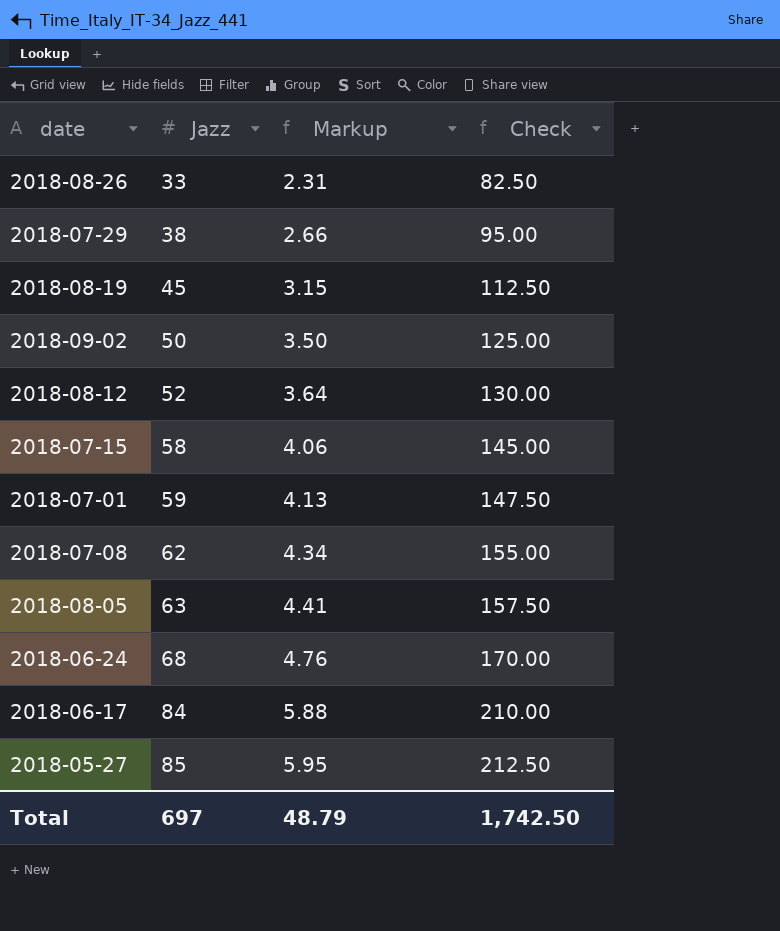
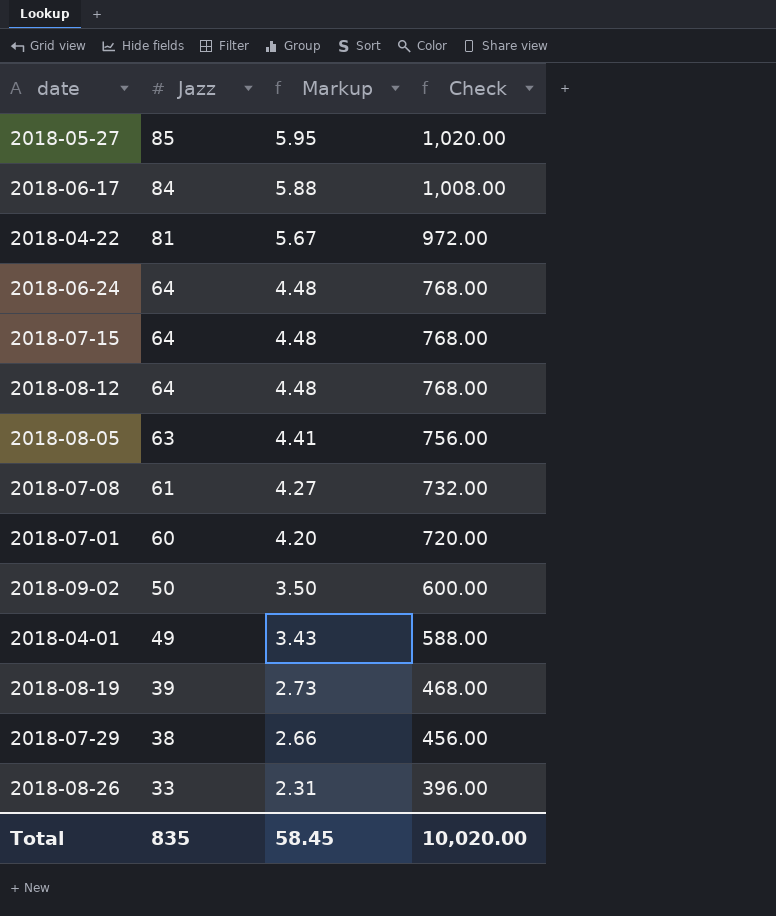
row order: Jazz ascending -> Jazz descending
column Check | formula: [Jazz] * 2.5 -> [Jazz] * 12
row 2018-04-22: none -> 81 | 5.67 | 972.00
2018-06-24 | Jazz: 68 -> 64
2018-06-24 | Markup: 4.76 -> 4.48
2018-07-15 | Jazz: 58 -> 64
2018-07-15 | Markup: 4.06 -> 4.48
2018-08-12 | Jazz: 52 -> 64
2018-08-12 | Markup: 3.64 -> 4.48
2018-07-08 | Jazz: 62 -> 61
2018-07-08 | Markup: 4.34 -> 4.27
2018-07-01 | Jazz: 59 -> 60
2018-07-01 | Markup: 4.13 -> 4.20
row 2018-04-01: none -> 49 | 3.43 | 588.00
2018-08-19 | Jazz: 45 -> 39
2018-08-19 | Markup: 3.15 -> 2.73
Total | Jazz: 697 -> 835
Total | Markup: 48.79 -> 58.45
Total | Check: 1,742.50 -> 10,020.00

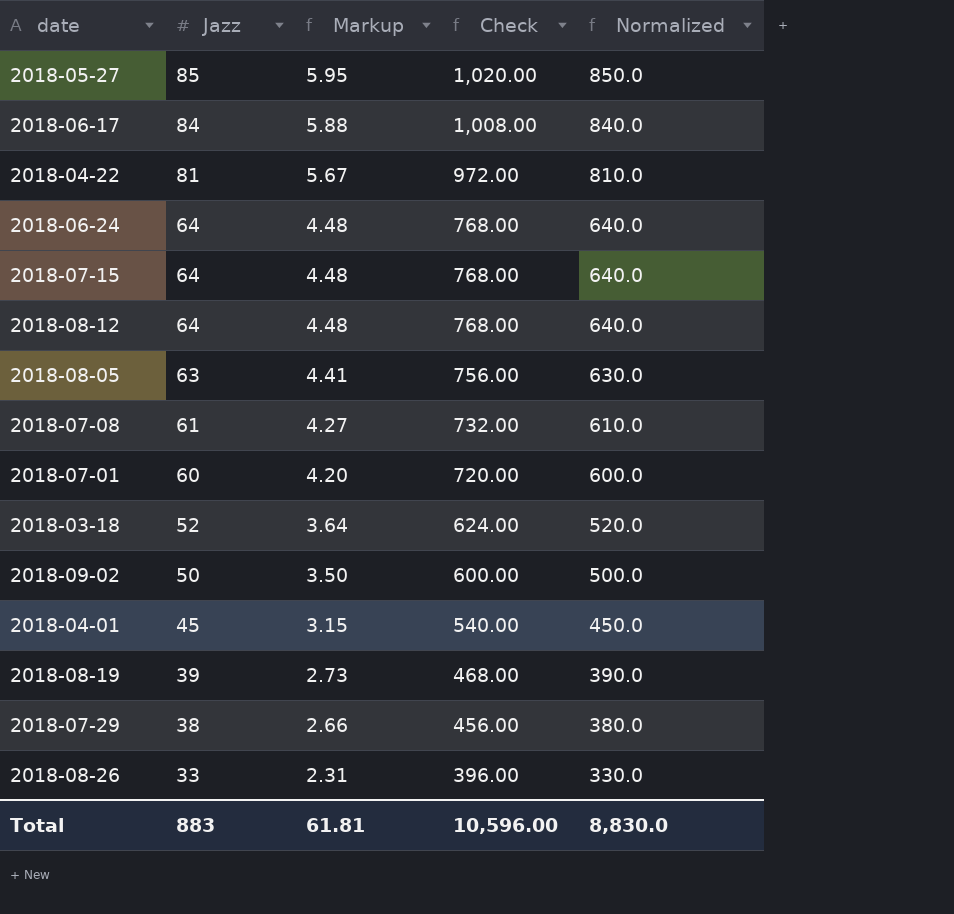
column Normalized | formula: none -> [Jazz] * 10
row 2018-03-18: none -> 52 | 3.64 | 624.00 | 520.0
2018-04-01 | Jazz: 49 -> 45
2018-04-01 | Markup: 3.43 -> 3.15
2018-04-01 | Check: 588.00 -> 540.00
Total | Jazz: 835 -> 883
Total | Markup: 58.45 -> 61.81
Total | Check: 10,020.00 -> 10,596.00

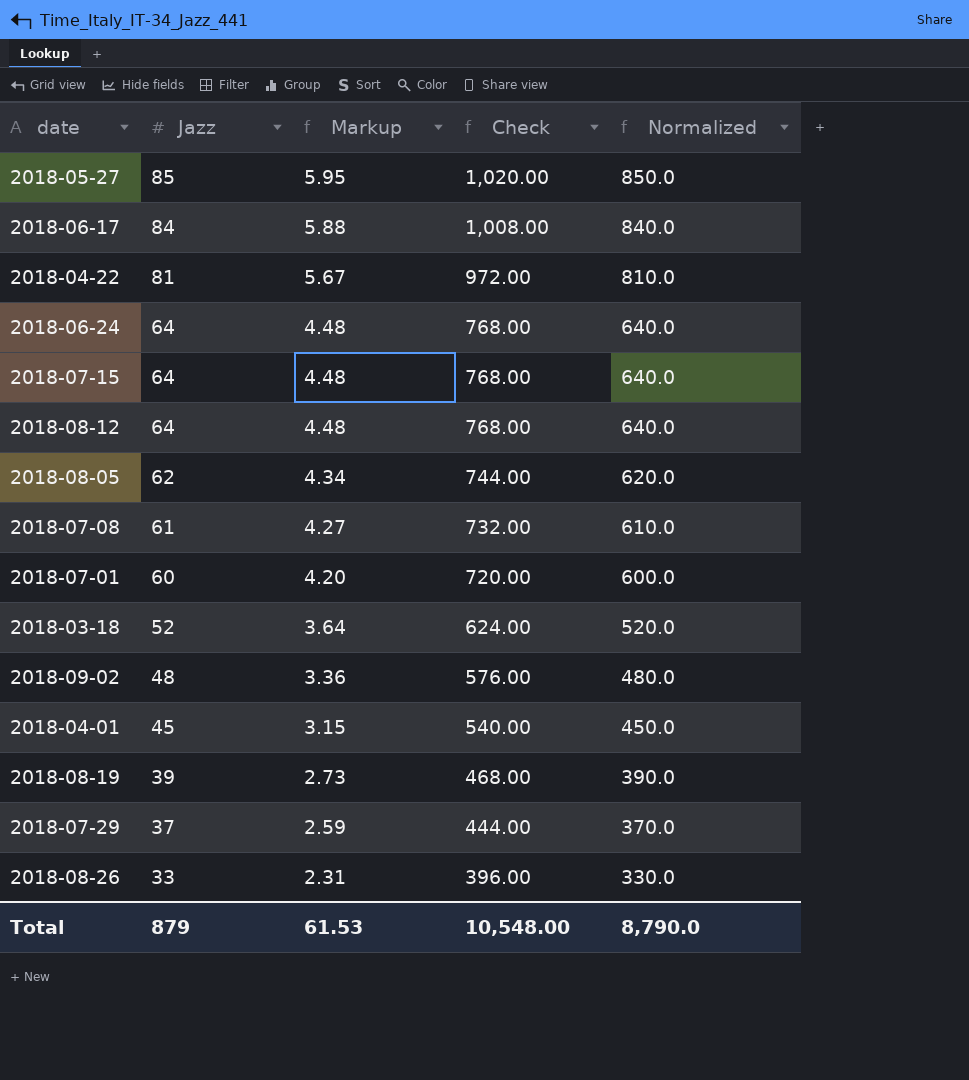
2018-08-05 | Jazz: 63 -> 62
2018-08-05 | Markup: 4.41 -> 4.34
2018-08-05 | Check: 756.00 -> 744.00
2018-08-05 | Normalized: 630.0 -> 620.0
2018-09-02 | Jazz: 50 -> 48
2018-09-02 | Markup: 3.50 -> 3.36
2018-09-02 | Check: 600.00 -> 576.00
2018-09-02 | Normalized: 500.0 -> 480.0
2018-07-29 | Jazz: 38 -> 37
2018-07-29 | Markup: 2.66 -> 2.59
2018-07-29 | Check: 456.00 -> 444.00
2018-07-29 | Normalized: 380.0 -> 370.0
Total | Jazz: 883 -> 879
Total | Markup: 61.81 -> 61.53
Total | Check: 10,596.00 -> 10,548.00
Total | Normalized: 8,830.0 -> 8,790.0

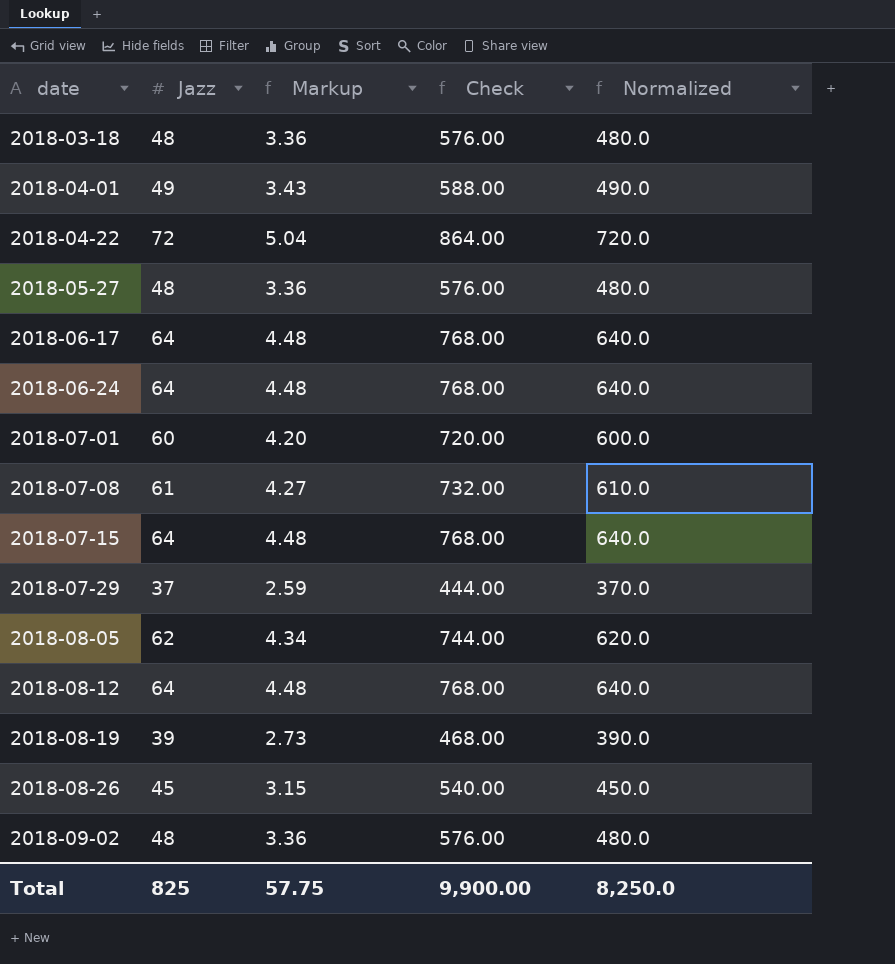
row order: Jazz descending -> date ascending
2018-03-18 | Jazz: 52 -> 48
2018-03-18 | Markup: 3.64 -> 3.36
2018-03-18 | Check: 624.00 -> 576.00
2018-03-18 | Normalized: 520.0 -> 480.0
2018-04-01 | Jazz: 45 -> 49
2018-04-01 | Markup: 3.15 -> 3.43
2018-04-01 | Check: 540.00 -> 588.00
2018-04-01 | Normalized: 450.0 -> 490.0
2018-04-22 | Jazz: 81 -> 72
2018-04-22 | Markup: 5.67 -> 5.04
2018-04-22 | Check: 972.00 -> 864.00
2018-04-22 | Normalized: 810.0 -> 720.0
2018-05-27 | Jazz: 85 -> 48
2018-05-27 | Markup: 5.95 -> 3.36
2018-05-27 | Check: 1,020.00 -> 576.00
2018-05-27 | Normalized: 850.0 -> 480.0
2018-06-17 | Jazz: 84 -> 64
2018-06-17 | Markup: 5.88 -> 4.48
2018-06-17 | Check: 1,008.00 -> 768.00
2018-06-17 | Normalized: 840.0 -> 640.0
2018-08-26 | Jazz: 33 -> 45
2018-08-26 | Markup: 2.31 -> 3.15
2018-08-26 | Check: 396.00 -> 540.00
2018-08-26 | Normalized: 330.0 -> 450.0
Total | Jazz: 879 -> 825
Total | Markup: 61.53 -> 57.75
Total | Check: 10,548.00 -> 9,900.00
Total | Normalized: 8,790.0 -> 8,250.0

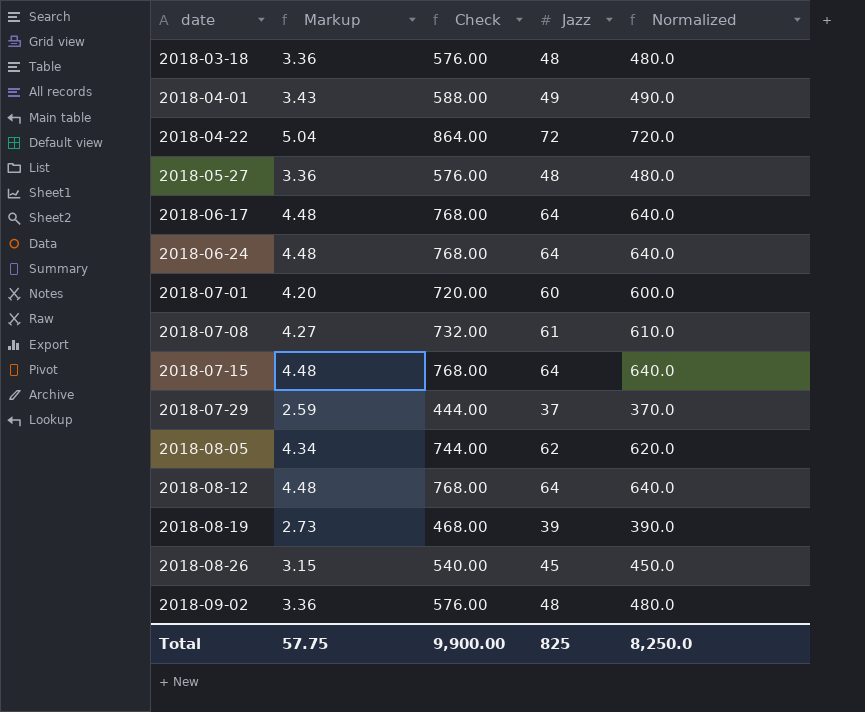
column Jazz | position: 2 -> 4

